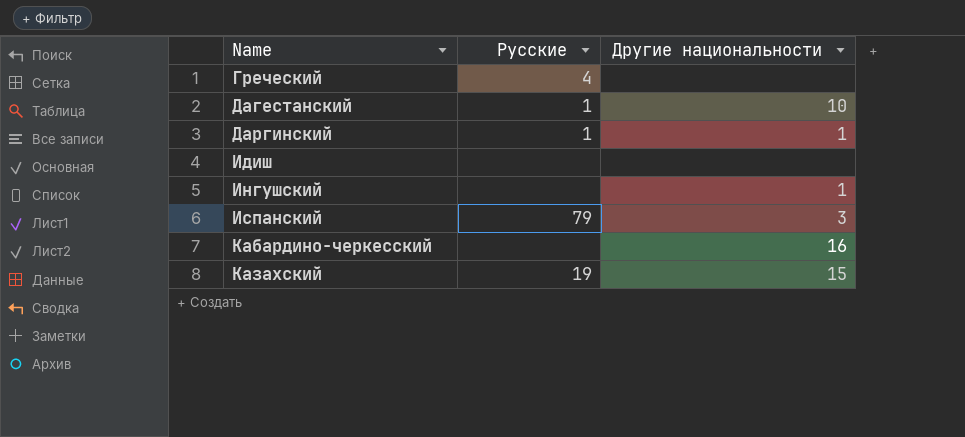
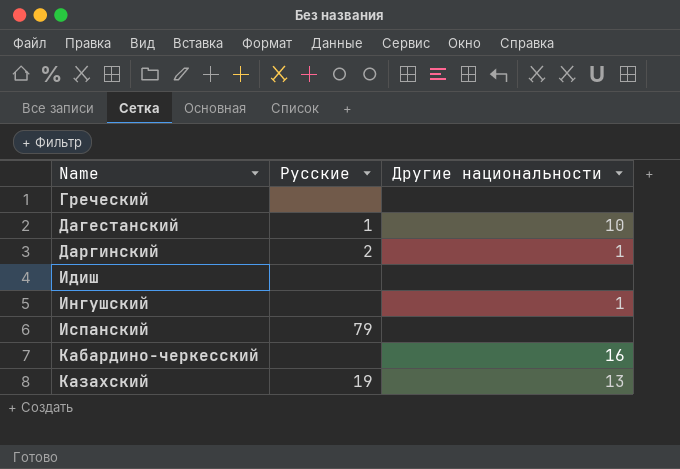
Греческий | Русские: 4 -> none
Даргинский | Русские: 1 -> 2
Испанский | Другие национальности: 3 -> none
Казахский | Другие национальности: 15 -> 13

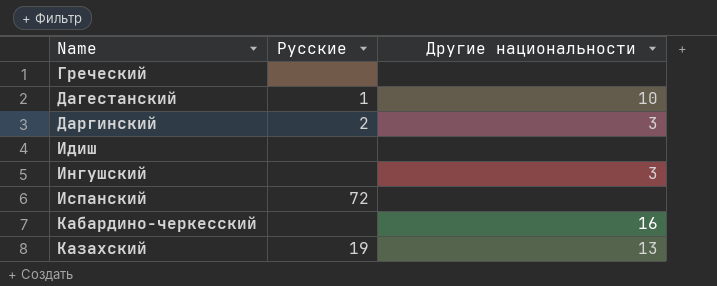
Даргинский | Другие национальности: 1 -> 3
Ингушский | Другие национальности: 1 -> 3
Испанский | Русские: 79 -> 72

